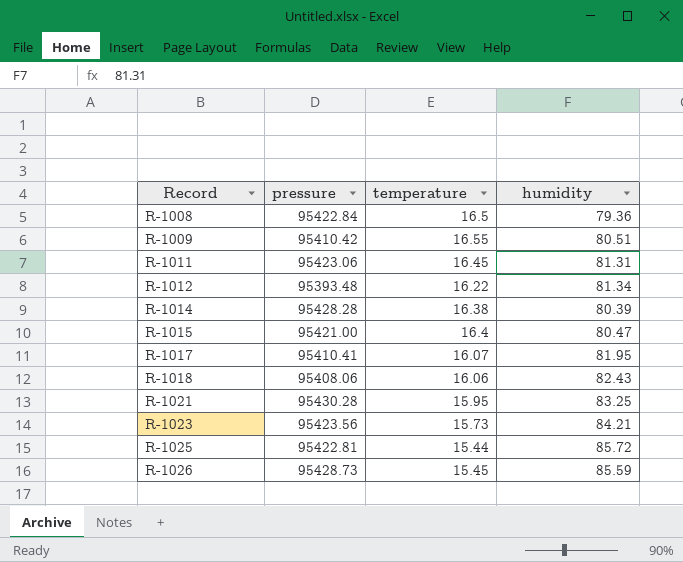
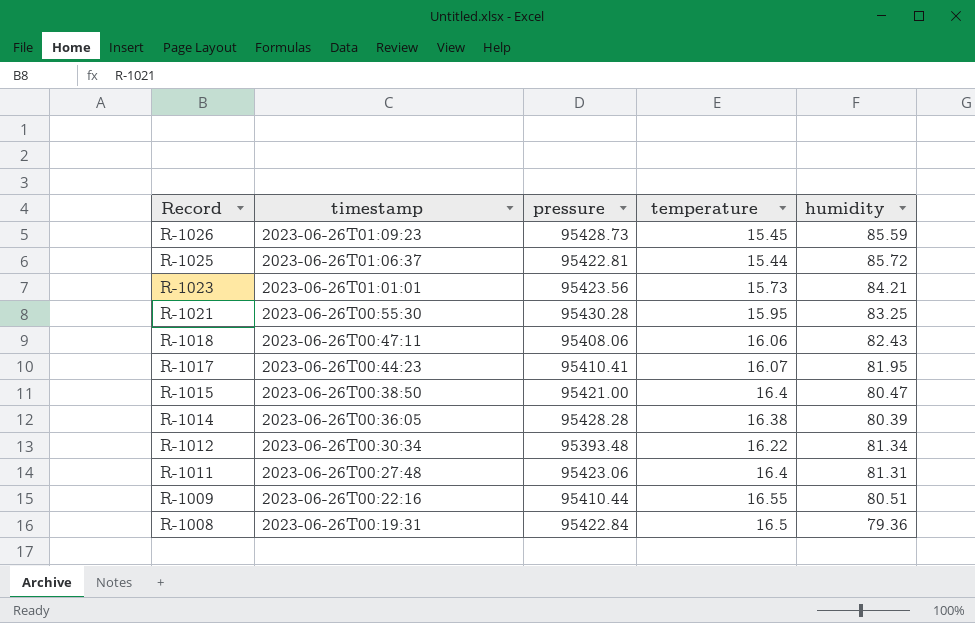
row order: Record ascending -> Record descending
column timestamp | position: none -> 2
R-1011 | temperature: 16.45 -> 16.4
R-1009 | pressure: 95410.42 -> 95410.44

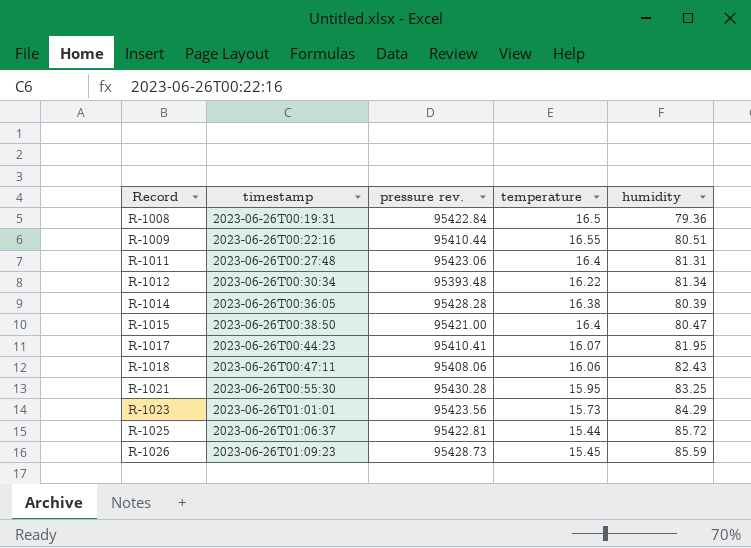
row order: Record descending -> Record ascending
column name: pressure -> pressure rev.
R-1023 | humidity: 84.21 -> 84.29

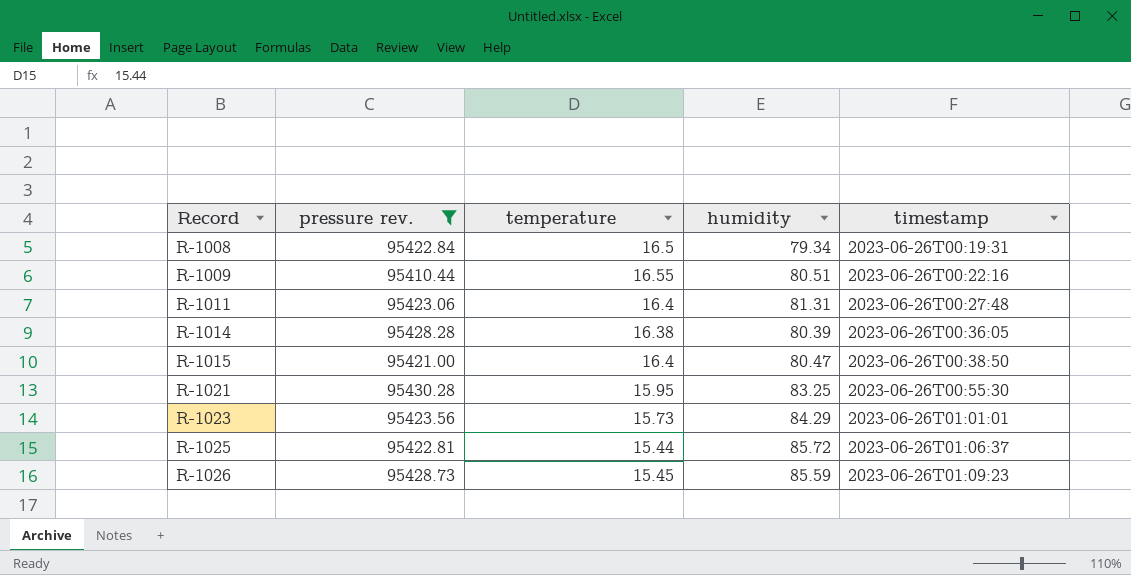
filter: none -> pressure rev. >= 95410.44
column timestamp | position: 2 -> 5
R-1008 | humidity: 79.36 -> 79.34

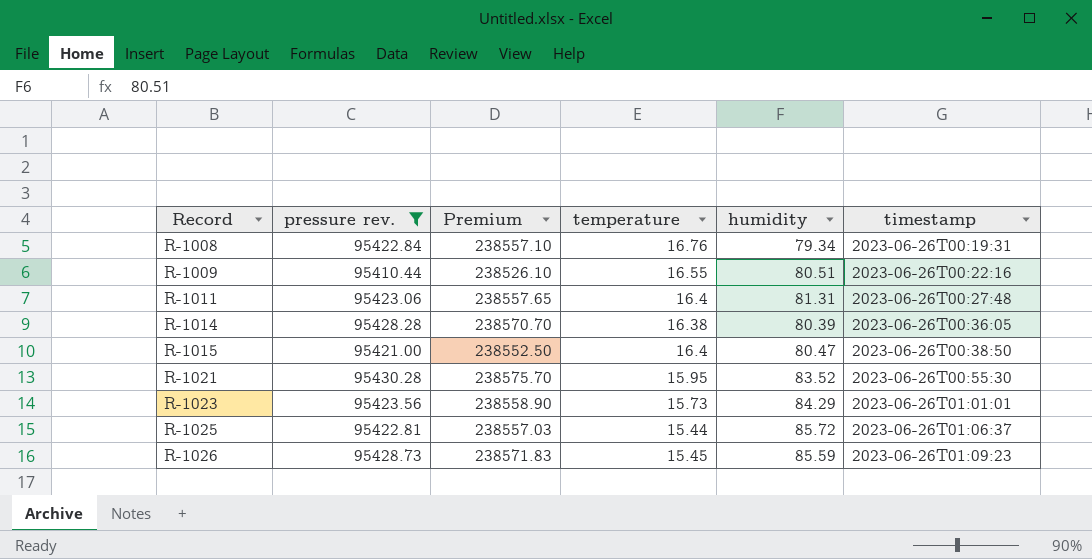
column Premium | formula: none -> [pressure rev.] * 2.5
R-1008 | temperature: 16.5 -> 16.76
R-1021 | humidity: 83.25 -> 83.52

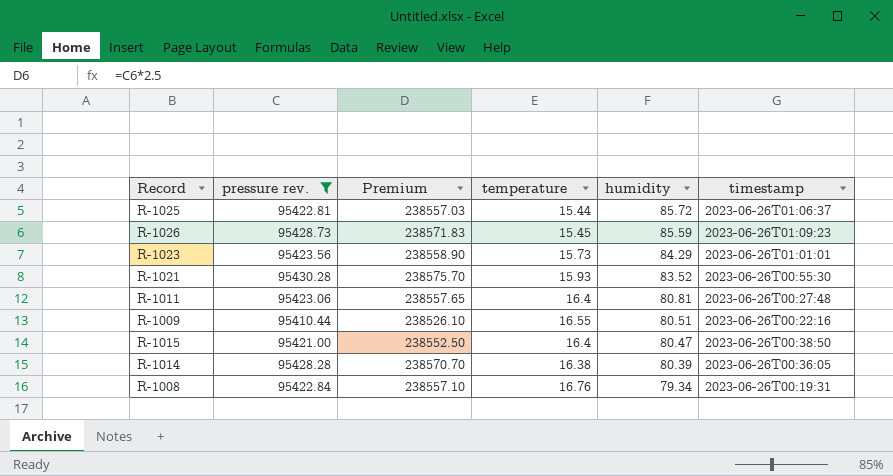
row order: Record ascending -> humidity descending
R-1021 | temperature: 15.95 -> 15.93
R-1011 | humidity: 81.31 -> 80.81

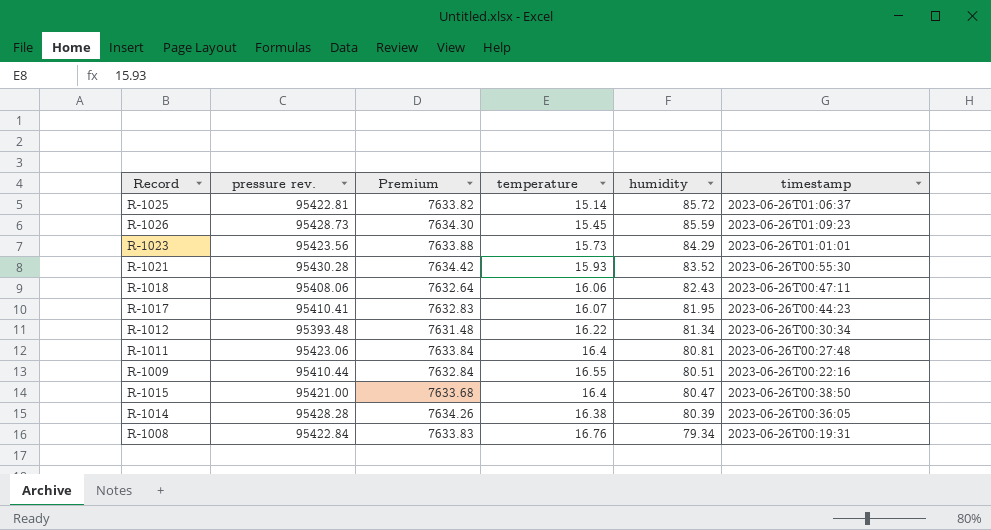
filter: pressure rev. >= 95410.44 -> none
column Premium | formula: [pressure rev.] * 2.5 -> [pressure rev.] * 0.08
R-1025 | temperature: 15.44 -> 15.14

